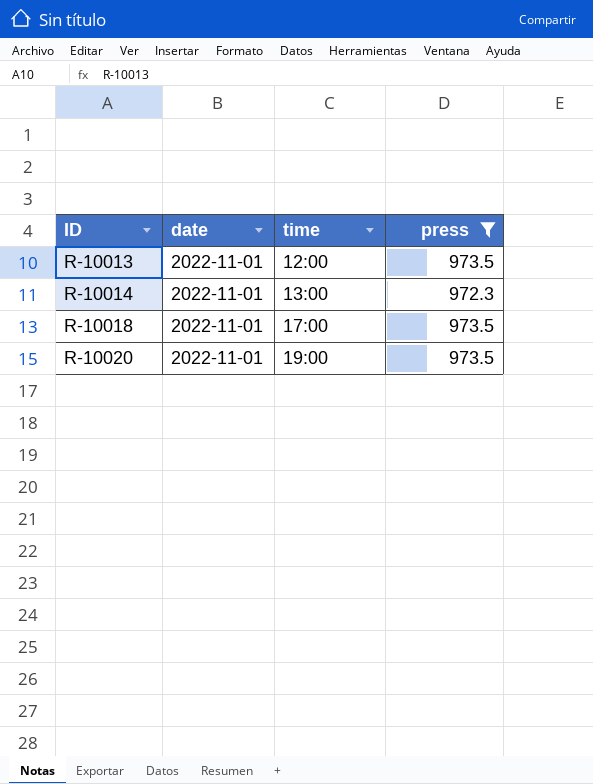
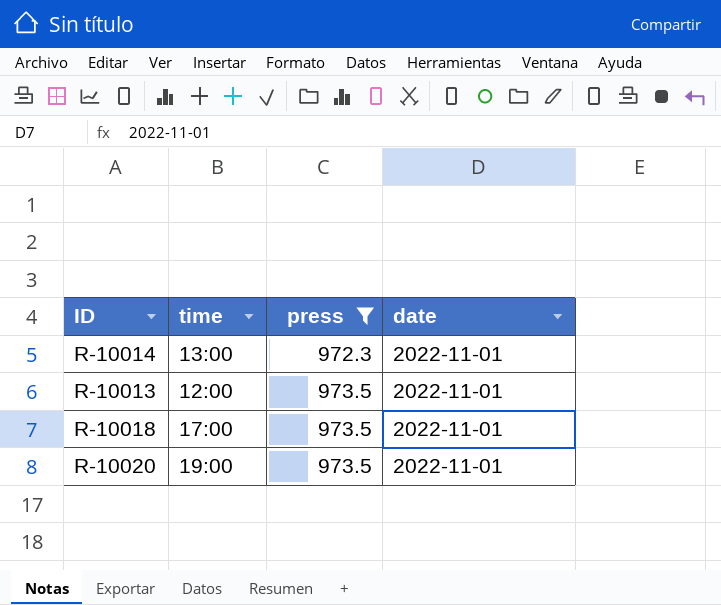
row order: ID ascending -> press ascending
column date | position: 2 -> 4

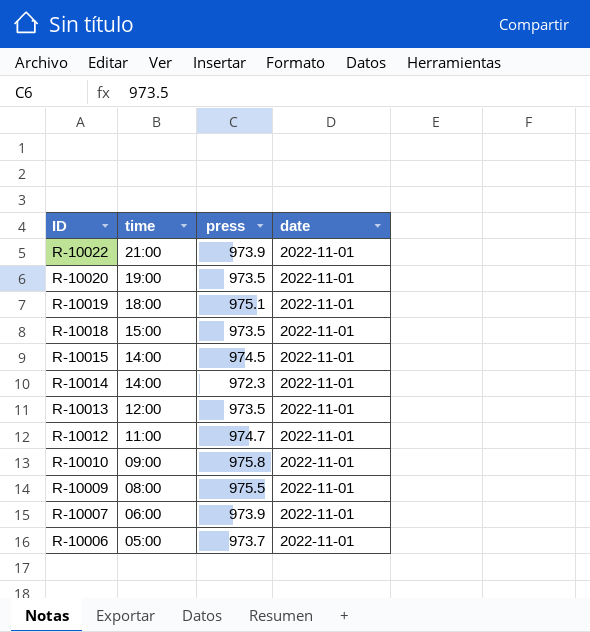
filter: press <= 973.5 -> none
row order: press ascending -> ID descending
R-10018 | time: 17:00 -> 15:00
R-10014 | time: 13:00 -> 14:00

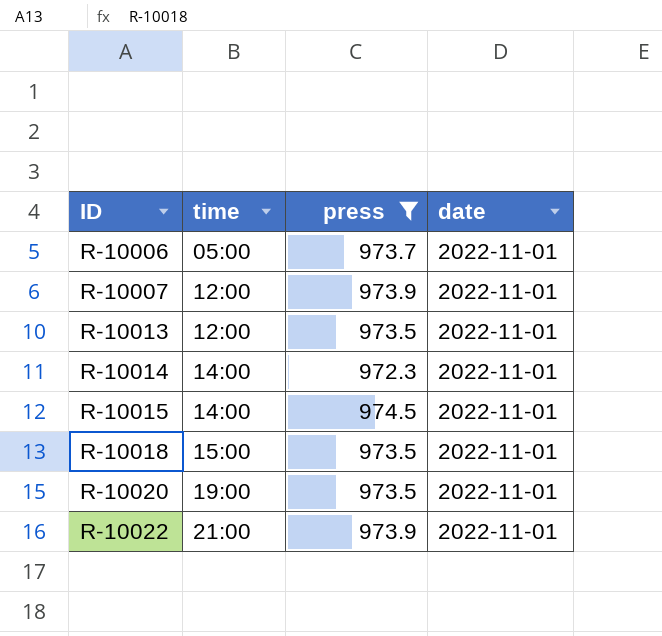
filter: none -> press <= 974.5
row order: ID descending -> ID ascending
R-10007 | time: 06:00 -> 12:00

